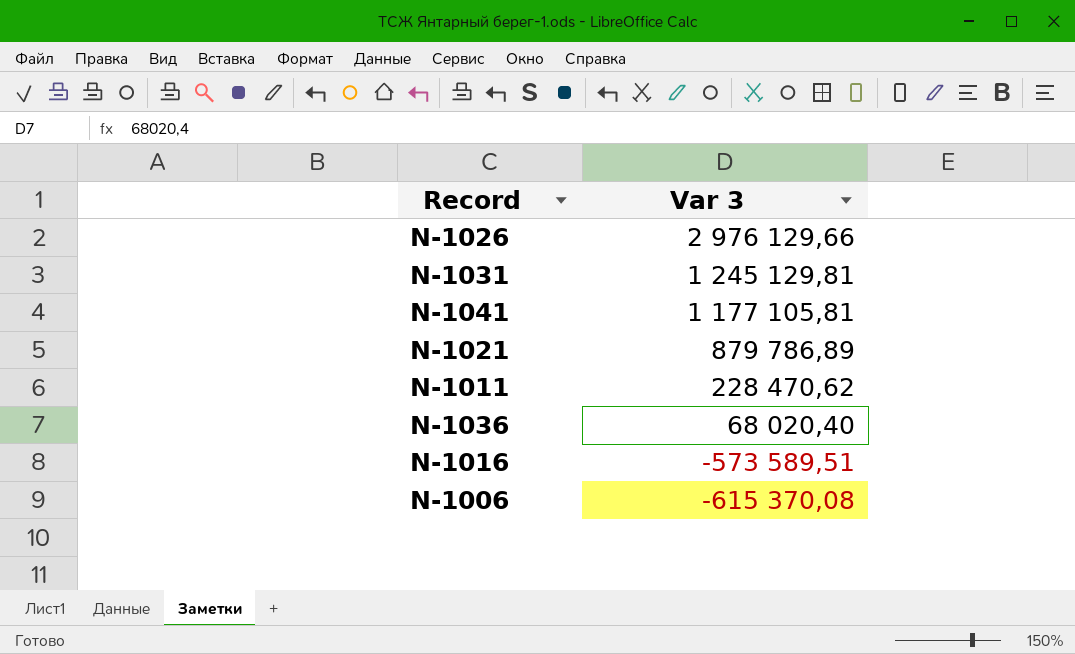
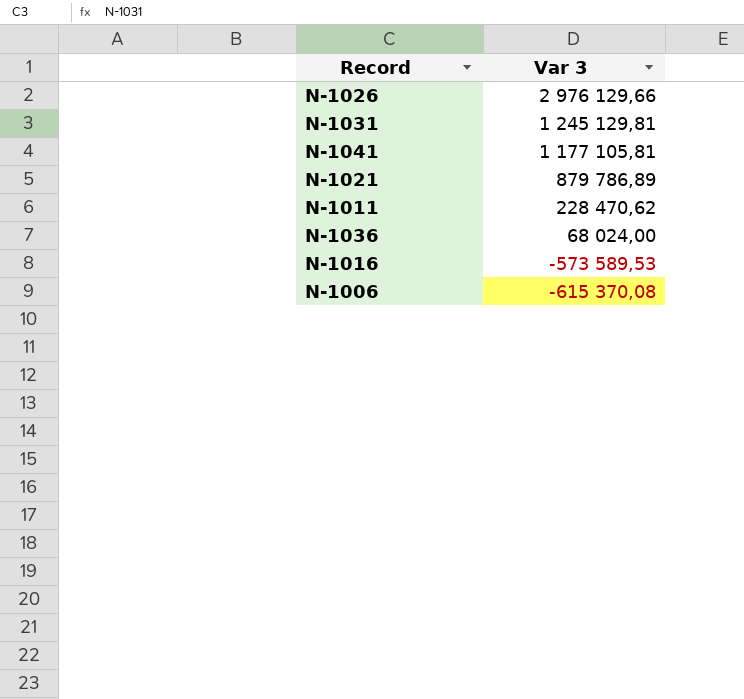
N-1036 | Var 3: 68 020,40 -> 68 024,00
N-1016 | Var 3: -573 589,51 -> -573 589,53

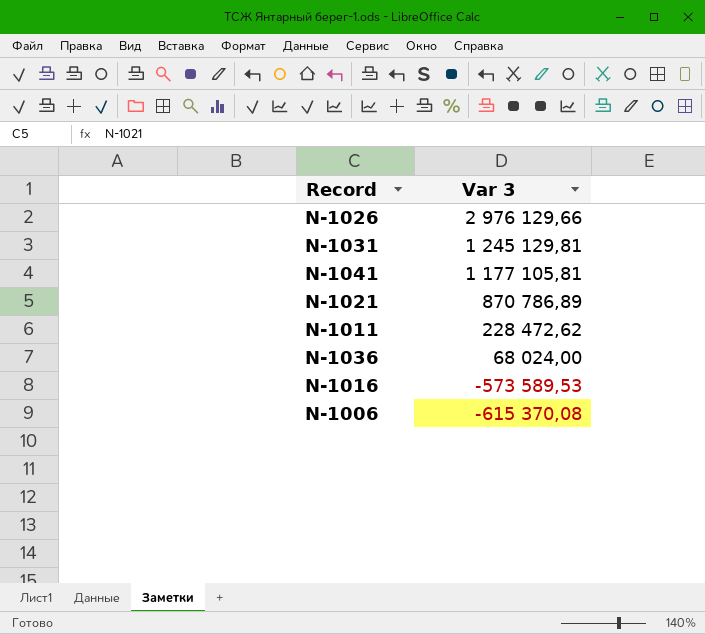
N-1021 | Var 3: 879 786,89 -> 870 786,89
N-1011 | Var 3: 228 470,62 -> 228 472,62

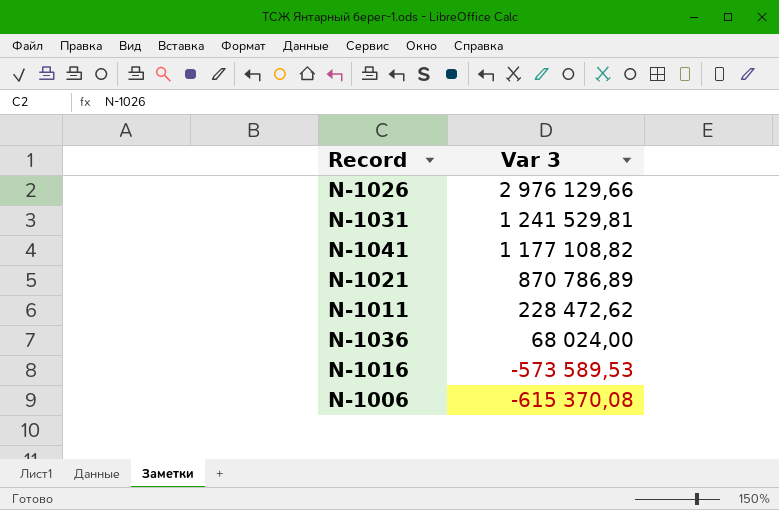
N-1031 | Var 3: 1 245 129,81 -> 1 241 529,81
N-1041 | Var 3: 1 177 105,81 -> 1 177 108,82

